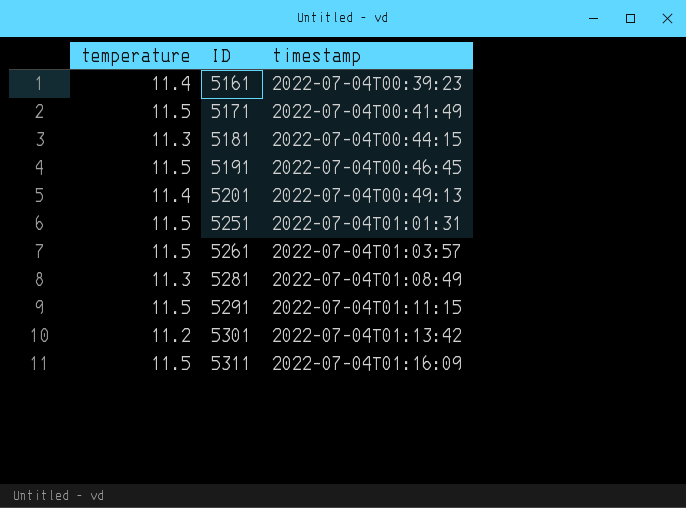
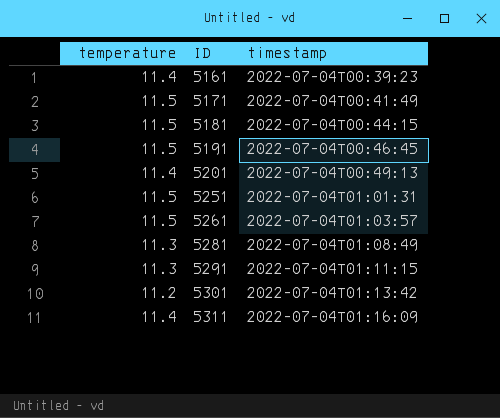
5181 | temperature: 11.3 -> 11.5
5291 | temperature: 11.5 -> 11.3
5311 | temperature: 11.5 -> 11.4

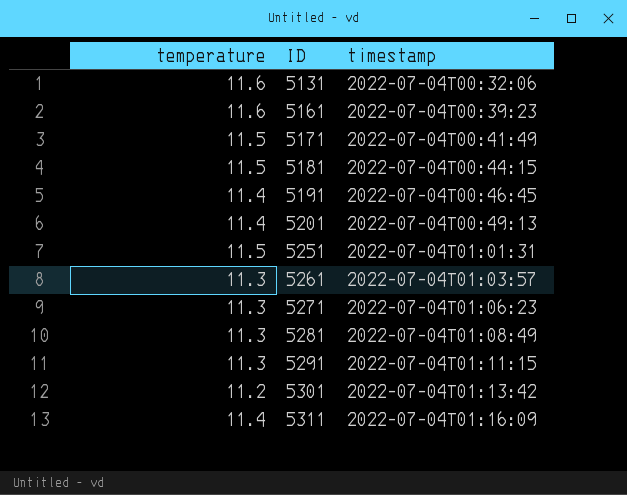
row 5131: none -> 11.6 | 2022-07-04T00:32:06
5161 | temperature: 11.4 -> 11.6
5191 | temperature: 11.5 -> 11.4
5261 | temperature: 11.5 -> 11.3
row 5271: none -> 11.3 | 2022-07-04T01:06:23

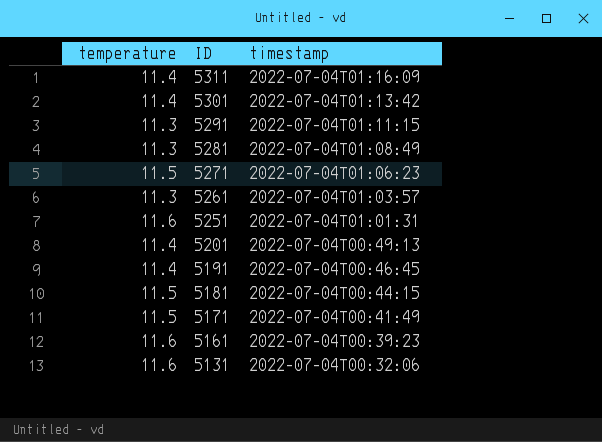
row order: ID ascending -> ID descending
5301 | temperature: 11.2 -> 11.4
5271 | temperature: 11.3 -> 11.5
5251 | temperature: 11.5 -> 11.6

